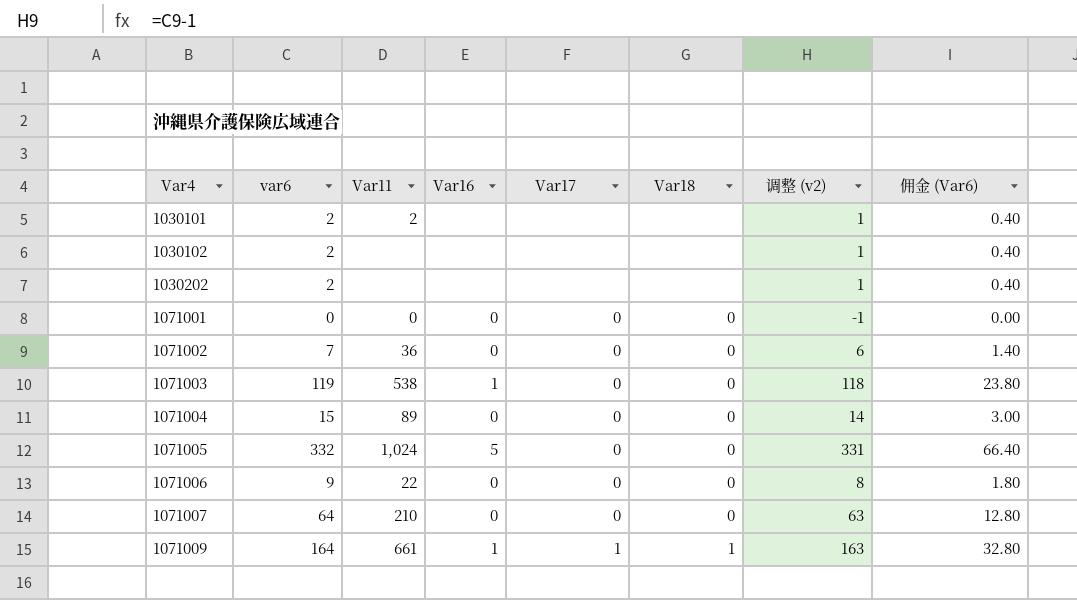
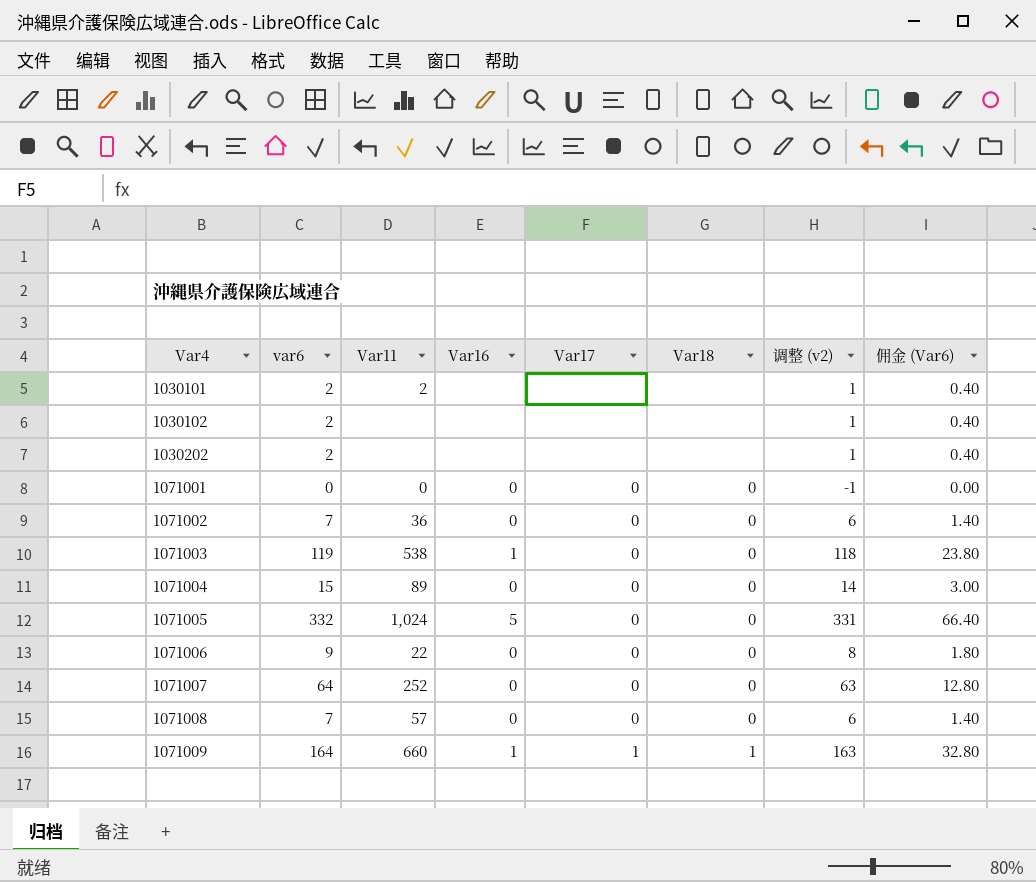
1071007 | Var11: 210 -> 252
row 1071008: none -> 7 | 57 | 0 | 0 | 0 | 6 | 1.40
1071009 | Var11: 661 -> 660

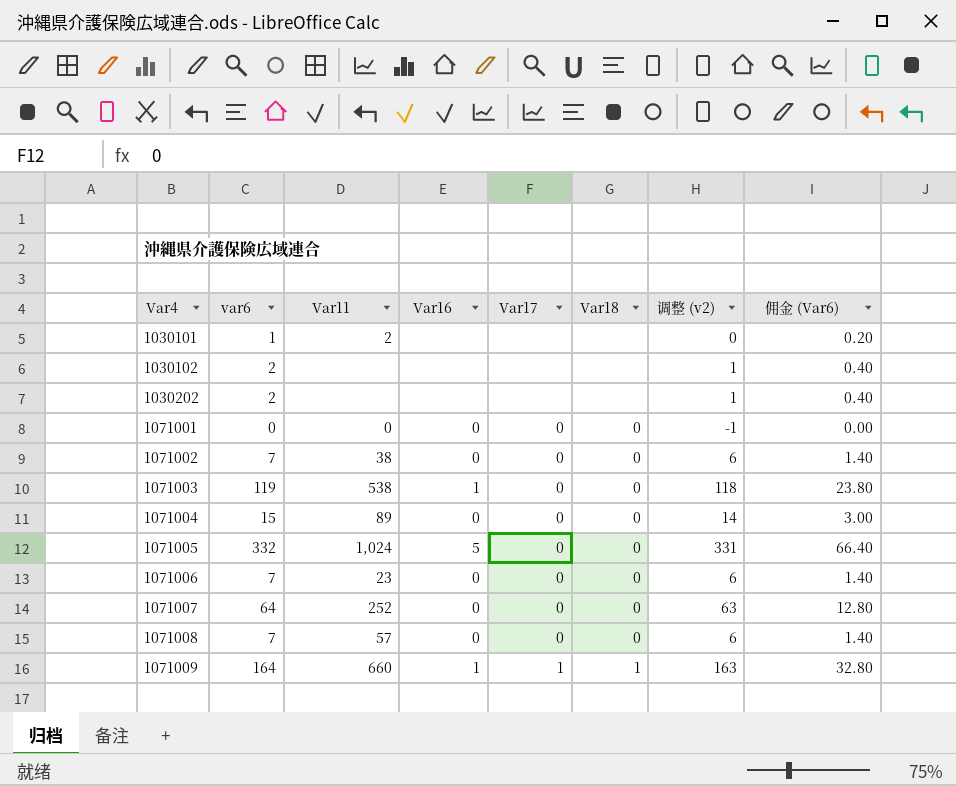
1030101 | var6: 2 -> 1
1030101 | 调整 (v2): 1 -> 0
1030101 | 佣金 (Var6): 0.40 -> 0.20
1071002 | Var11: 36 -> 38
1071006 | var6: 9 -> 7
1071006 | Var11: 22 -> 23
1071006 | 调整 (v2): 8 -> 6
1071006 | 佣金 (Var6): 1.80 -> 1.40

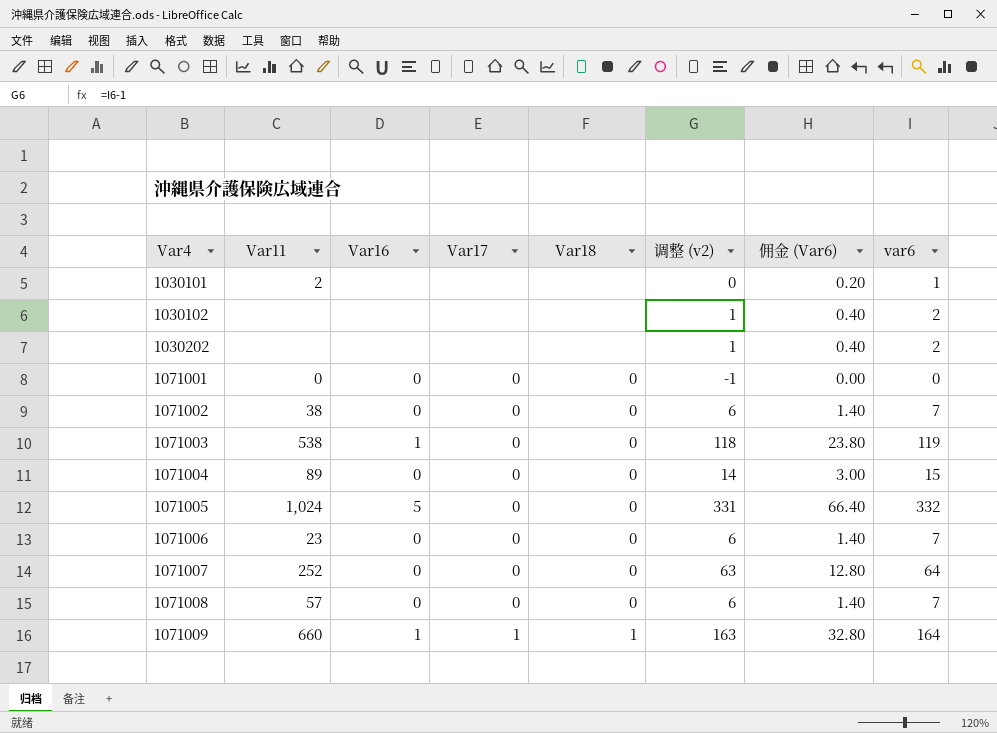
column var6 | position: 2 -> 8

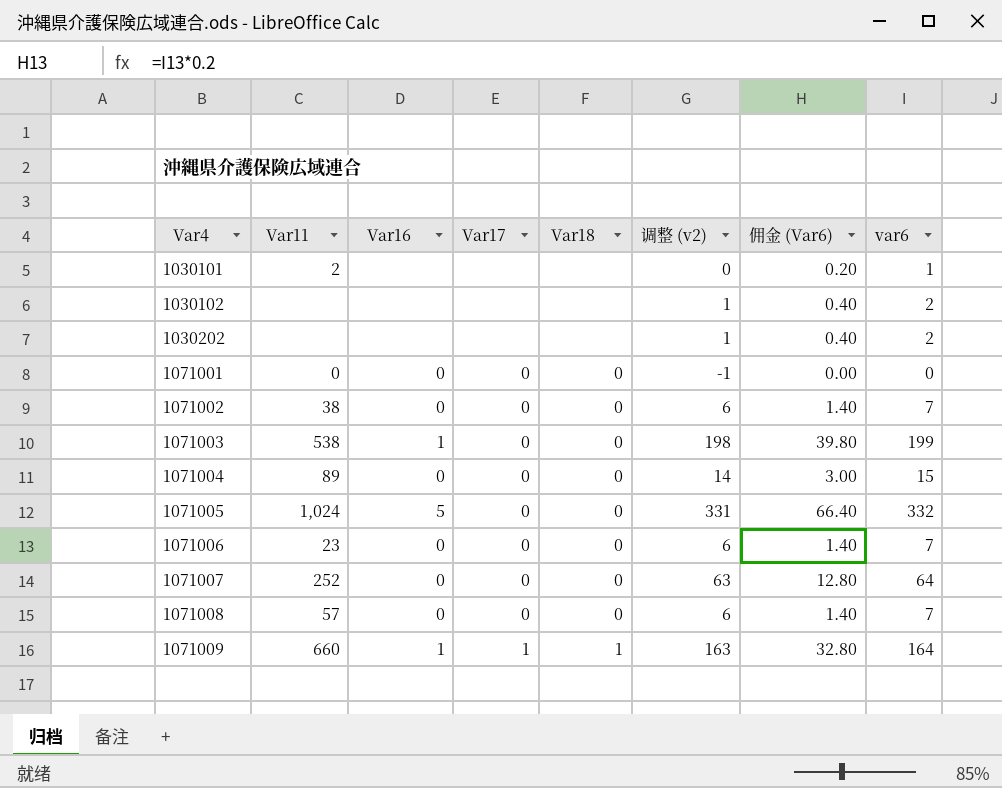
1071003 | 调整 (v2): 118 -> 198
1071003 | 佣金 (Var6): 23.80 -> 39.80
1071003 | var6: 119 -> 199

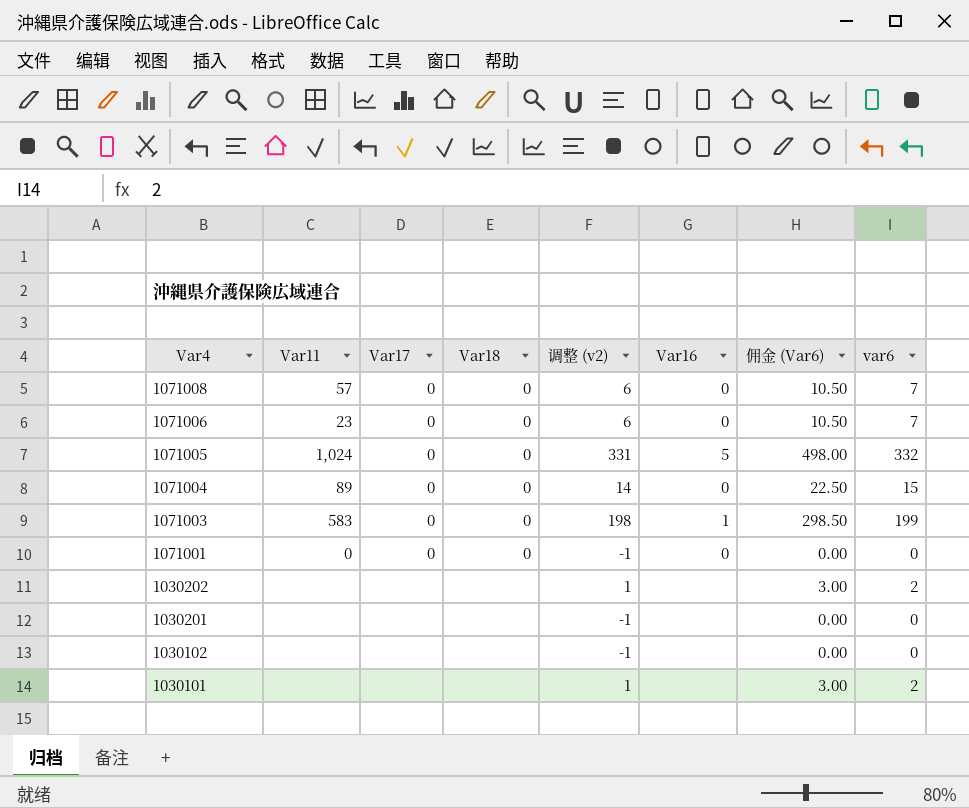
row order: Var4 ascending -> Var4 descending
column Var16 | position: 3 -> 6
column 佣金 (Var6) | formula: [var6] * 0.2 -> [var6] * 1.5
row 1071002: 38 | 0 | 0 | 0 | 6 | 1.40 | 7 -> none
row 1071007: 252 | 0 | 0 | 0 | 63 | 12.80 | 64 -> none
row 1071009: 660 | 1 | 1 | 1 | 163 | 32.80 | 164 -> none
1071003 | Var11: 538 -> 583
row 1030201: none -> none | none | none | -1 | none | 0.00 | 0
1030102 | 调整 (v2): 1 -> -1
1030102 | var6: 2 -> 0
1030101 | Var11: 2 -> none
1030101 | 调整 (v2): 0 -> 1
1030101 | var6: 1 -> 2

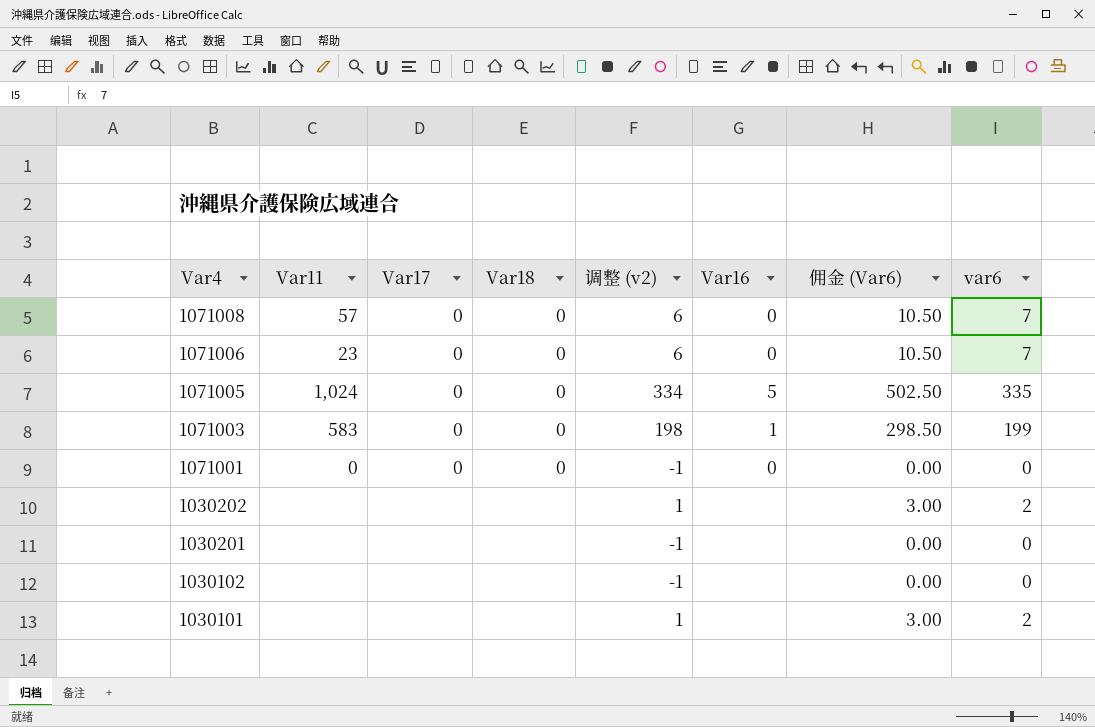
row 1071004: 89 | 0 | 0 | 14 | 0 | 22.50 | 15 -> none
1071005 | 调整 (v2): 331 -> 334
1071005 | 佣金 (Var6): 498.00 -> 502.50
1071005 | var6: 332 -> 335

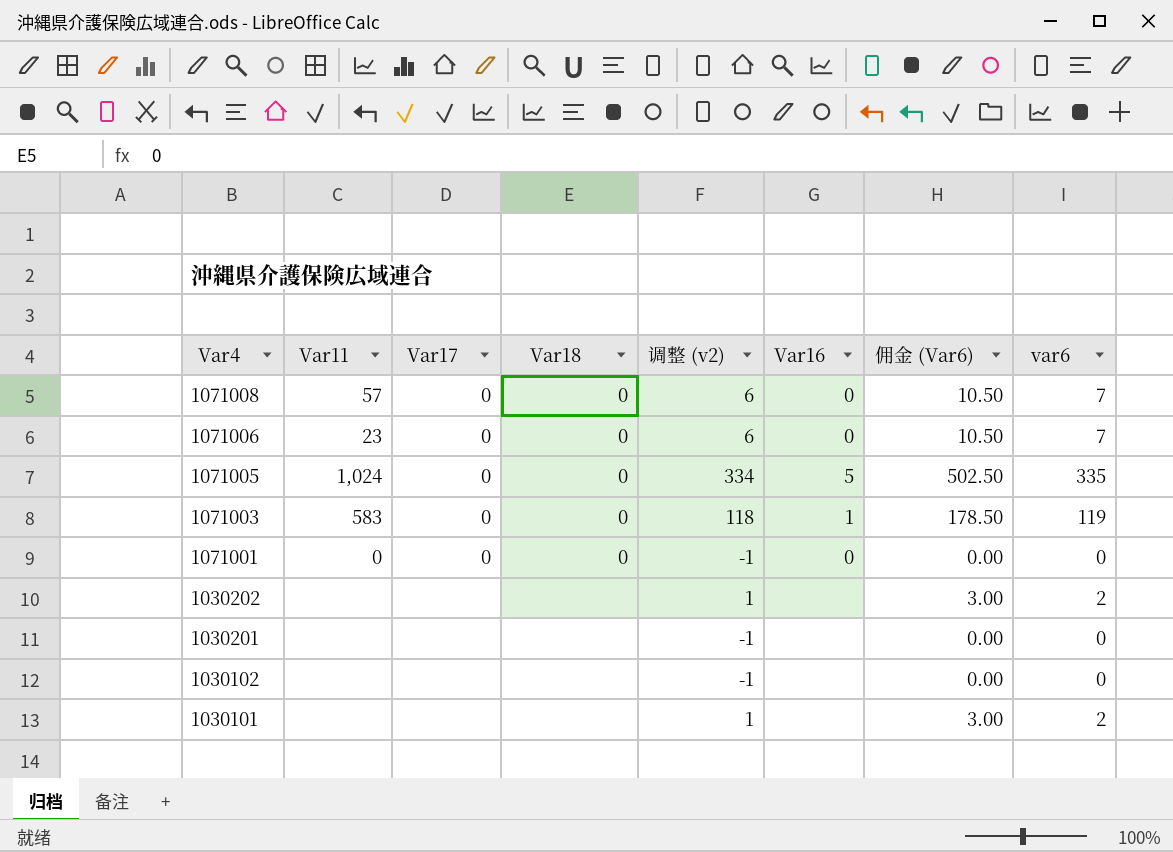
1071003 | 调整 (v2): 198 -> 118
1071003 | 佣金 (Var6): 298.50 -> 178.50
1071003 | var6: 199 -> 119

